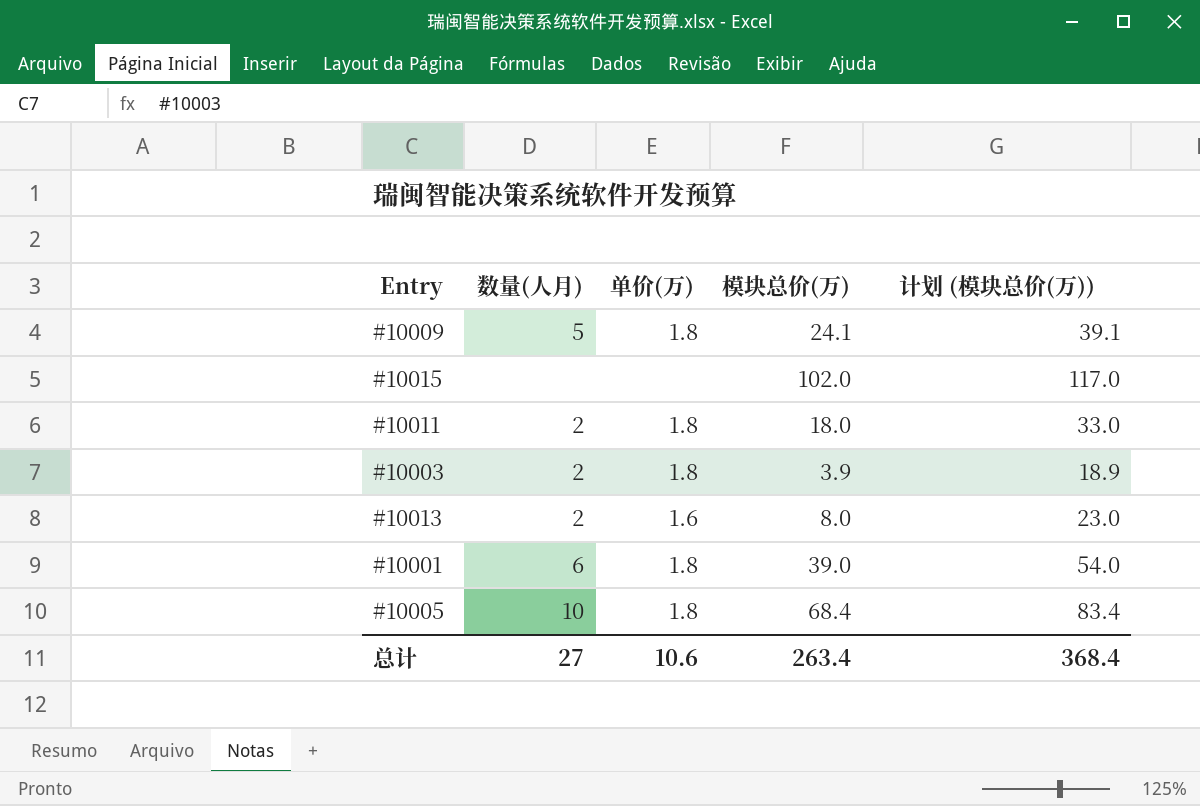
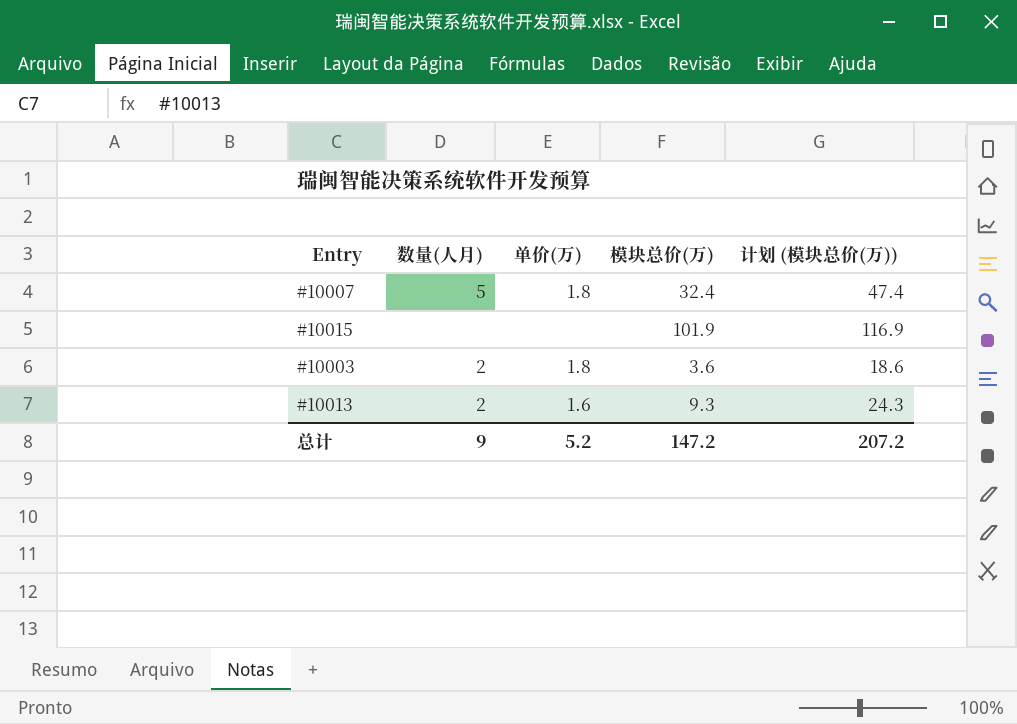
row #10009: 5 | 1.8 | 24.1 | 39.1 -> none
row #10011: 2 | 1.8 | 18.0 | 33.0 -> none
row #10001: 6 | 1.8 | 39.0 | 54.0 -> none
row #10005: 10 | 1.8 | 68.4 | 83.4 -> none
row #10007: none -> 5 | 1.8 | 32.4 | 47.4
#10015 | 模块总价(万): 102.0 -> 101.9
#10015 | 计划 (模块总价(万)): 117.0 -> 116.9
#10003 | 模块总价(万): 3.9 -> 3.6
#10003 | 计划 (模块总价(万)): 18.9 -> 18.6
#10013 | 模块总价(万): 8.0 -> 9.3
#10013 | 计划 (模块总价(万)): 23.0 -> 24.3
总计 | 数量(人月): 27 -> 9
总计 | 单价(万): 10.6 -> 5.2
总计 | 模块总价(万): 263.4 -> 147.2
总计 | 计划 (模块总价(万)): 368.4 -> 207.2

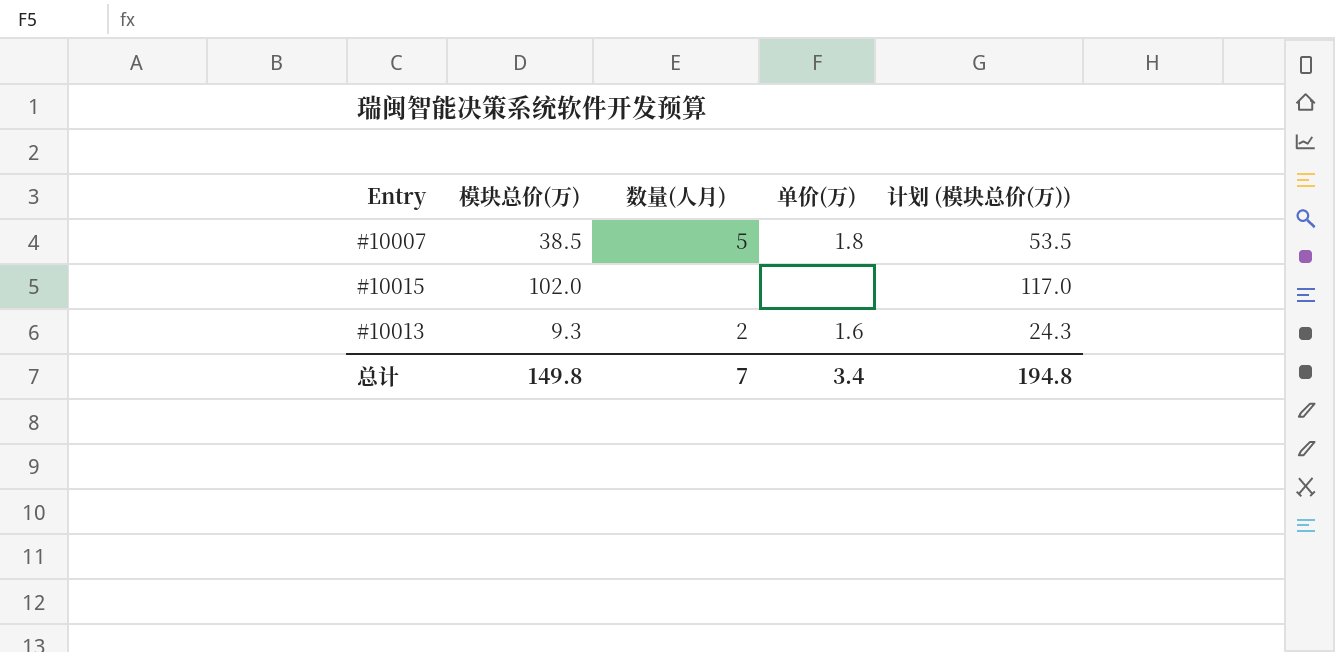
column 模块总价(万) | position: 4 -> 2
row #10003: 2 | 1.8 | 3.6 | 18.6 -> none
#10007 | 模块总价(万): 32.4 -> 38.5
#10007 | 计划 (模块总价(万)): 47.4 -> 53.5
#10015 | 模块总价(万): 101.9 -> 102.0
#10015 | 计划 (模块总价(万)): 116.9 -> 117.0
总计 | 模块总价(万): 147.2 -> 149.8
总计 | 数量(人月): 9 -> 7
总计 | 单价(万): 5.2 -> 3.4
总计 | 计划 (模块总价(万)): 207.2 -> 194.8

